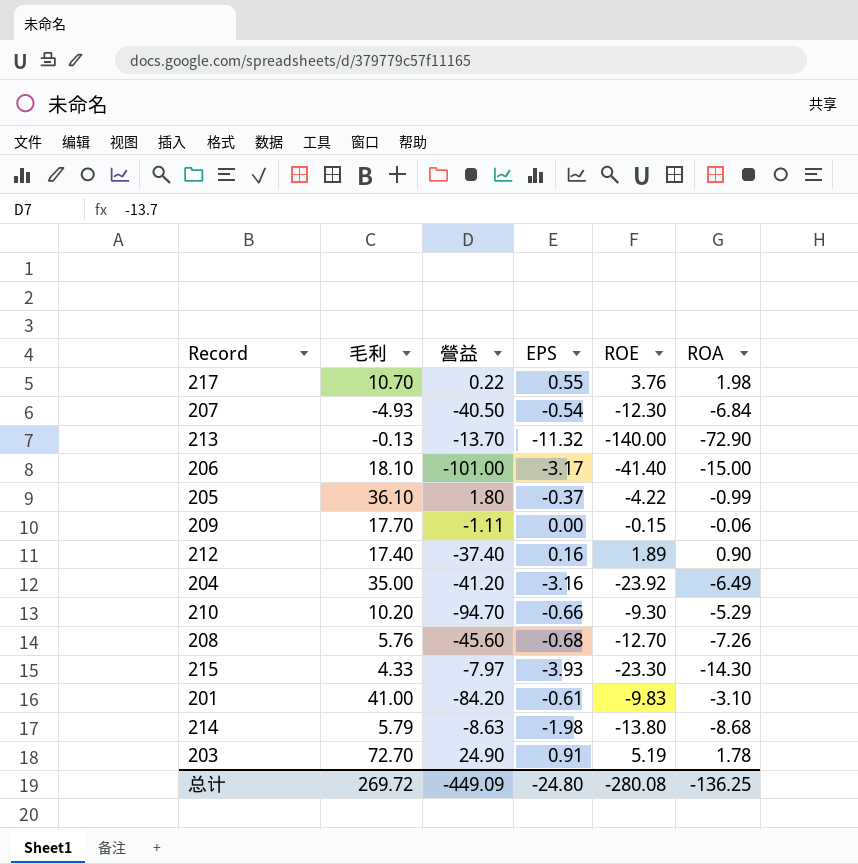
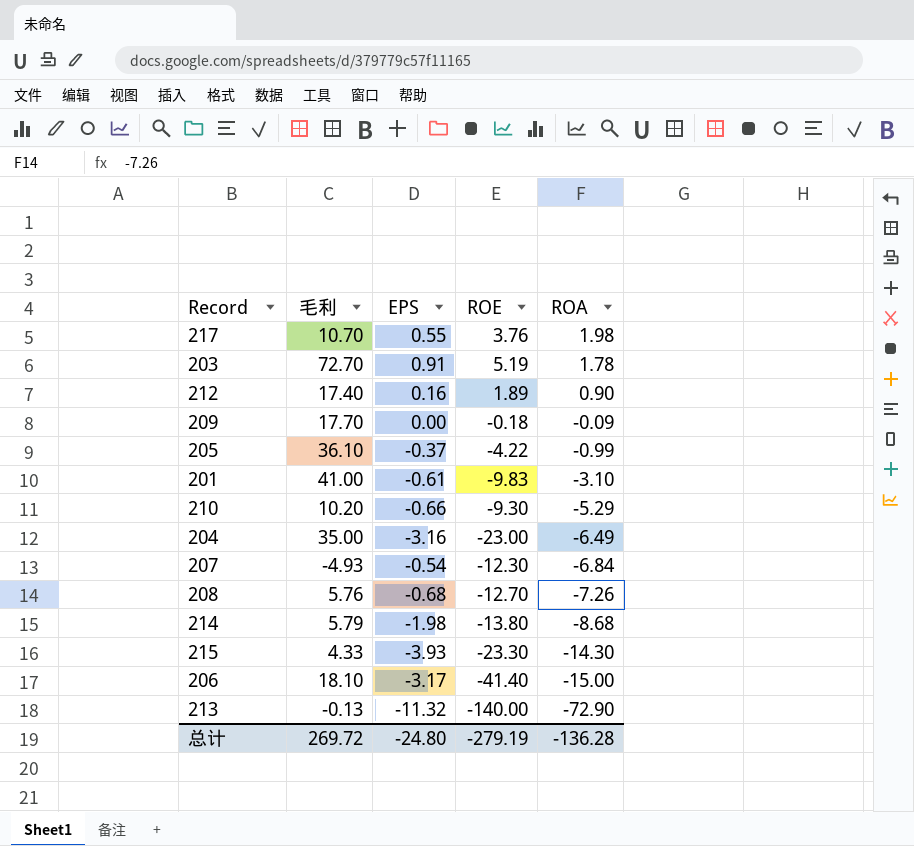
row order: none -> ROA descending
column 營益 | position: 3 -> none
209 | ROE: -0.15 -> -0.18
209 | ROA: -0.06 -> -0.09
204 | ROE: -23.92 -> -23.00
总计 | ROE: -280.08 -> -279.19
总计 | ROA: -136.25 -> -136.28

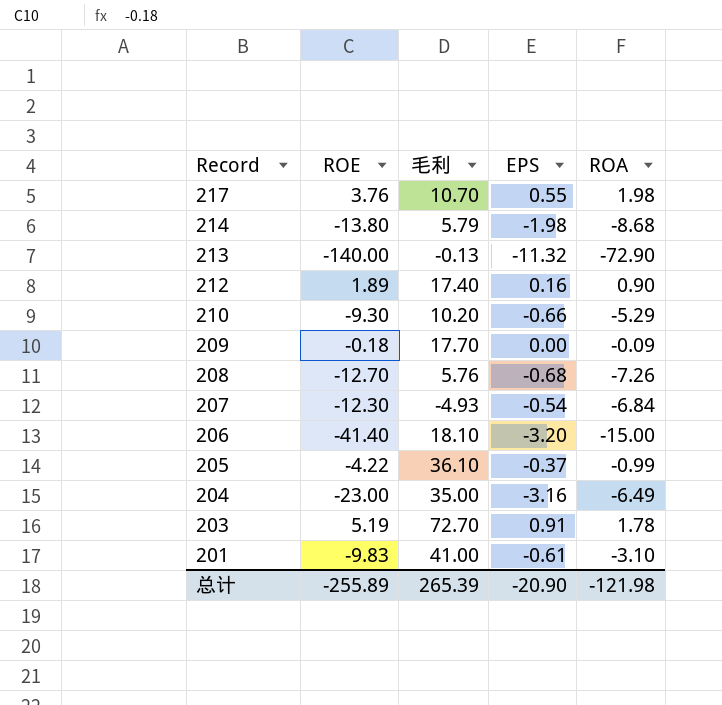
row order: ROA descending -> Record descending
column ROE | position: 4 -> 2
row 215: 4.33 | -3.93 | -23.30 | -14.30 -> none
206 | EPS: -3.17 -> -3.20
总计 | ROE: -279.19 -> -255.89
总计 | 毛利: 269.72 -> 265.39
总计 | EPS: -24.80 -> -20.90
总计 | ROA: -136.28 -> -121.98

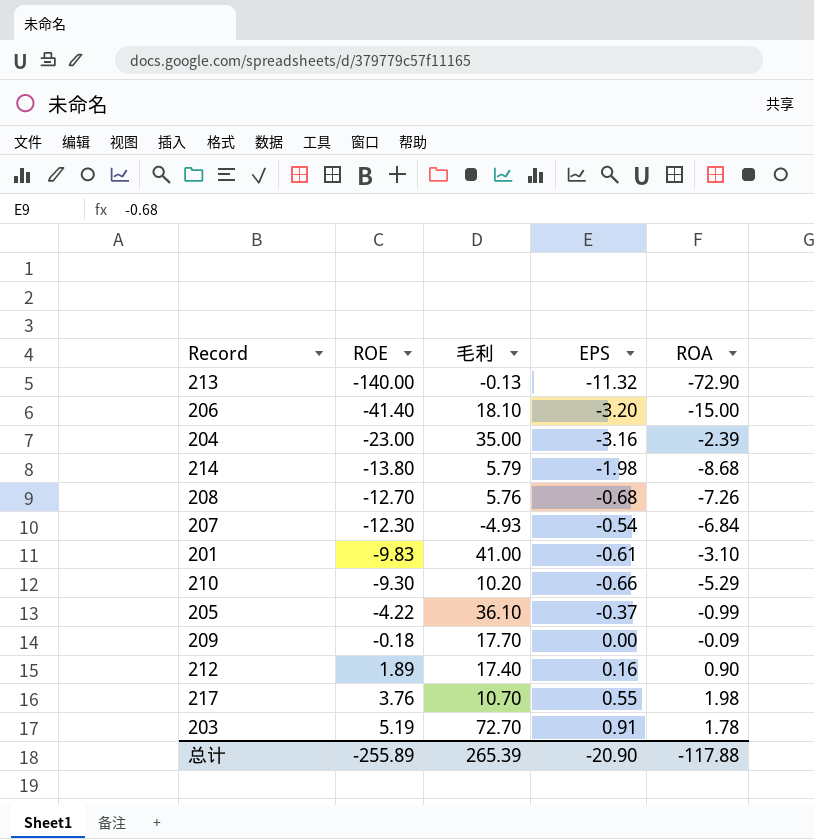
row order: Record descending -> ROE ascending
204 | ROA: -6.49 -> -2.39
总计 | ROA: -121.98 -> -117.88

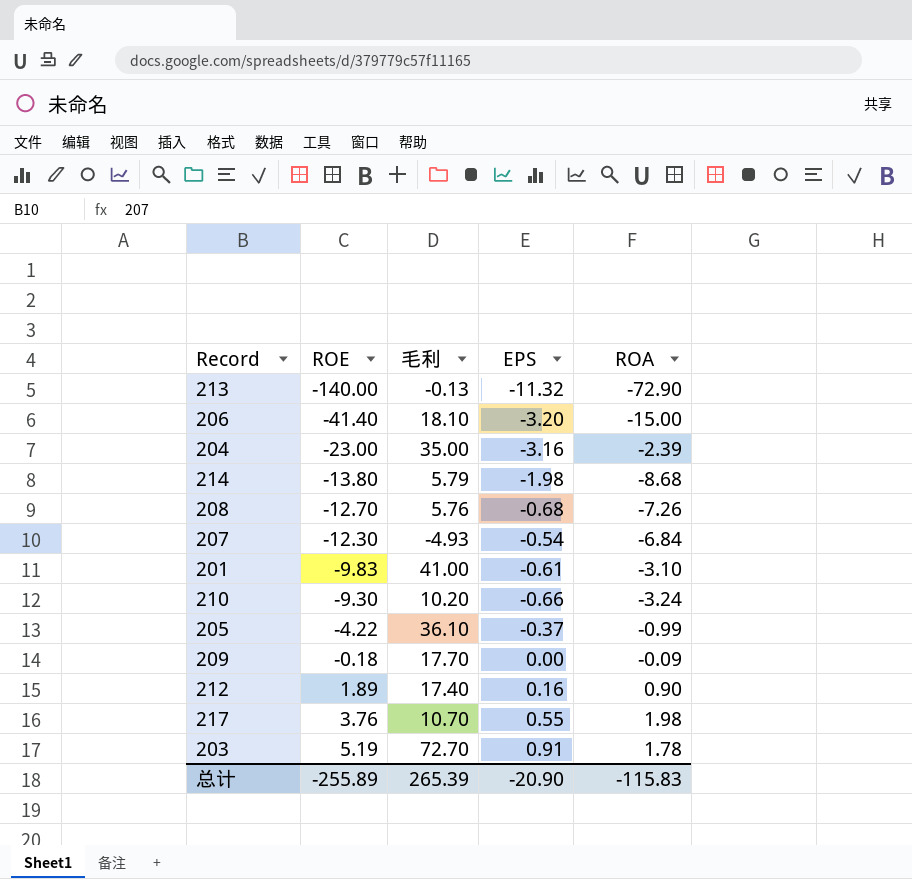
210 | ROA: -5.29 -> -3.24
总计 | ROA: -117.88 -> -115.83

